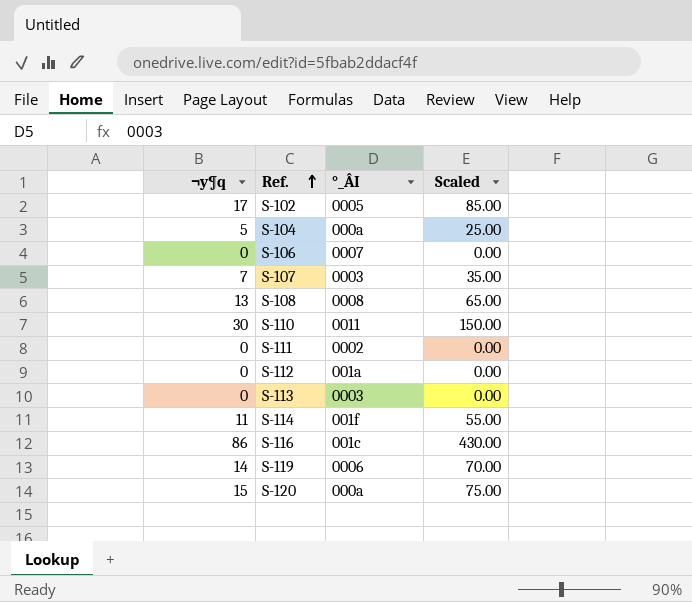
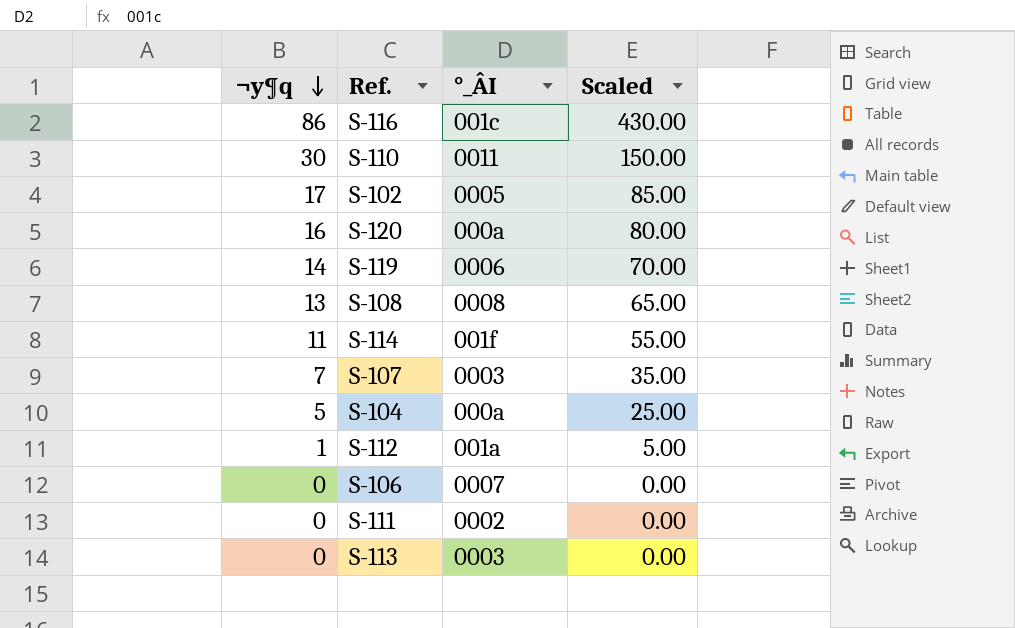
row order: Ref. ascending -> ¬y¶q descending
S-120 | ¬y¶q: 15 -> 16
S-120 | Scaled: 75.00 -> 80.00
S-112 | ¬y¶q: 0 -> 1
S-112 | Scaled: 0.00 -> 5.00

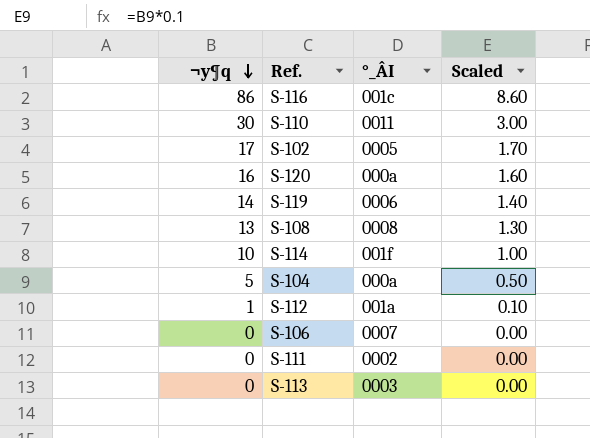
column Scaled | formula: [¬y¶q] * 5 -> [¬y¶q] * 0.1
row S-107: 7 | 0003 | 35.00 -> none
S-114 | ¬y¶q: 11 -> 10

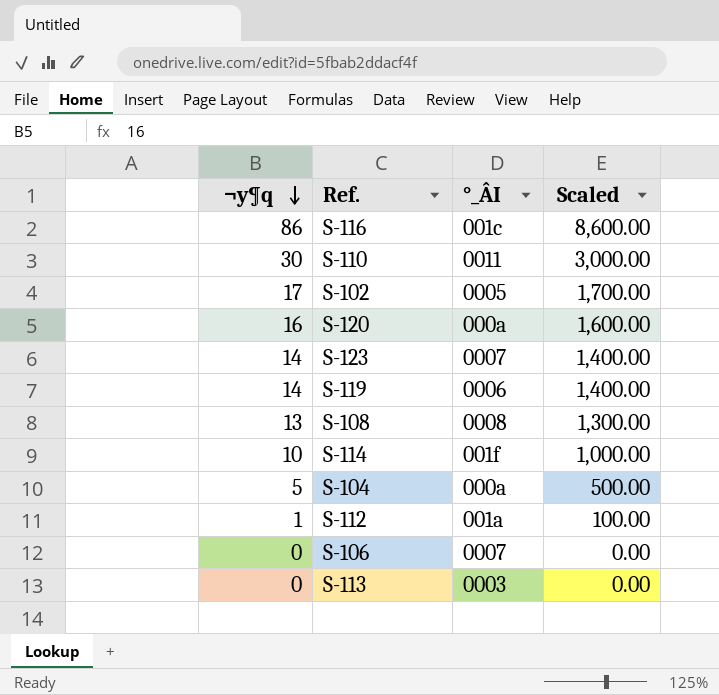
column Scaled | formula: [¬y¶q] * 0.1 -> [¬y¶q] * 100
row S-111: 0 | 0002 | 0.00 -> none
row S-123: none -> 14 | 0007 | 1,400.00

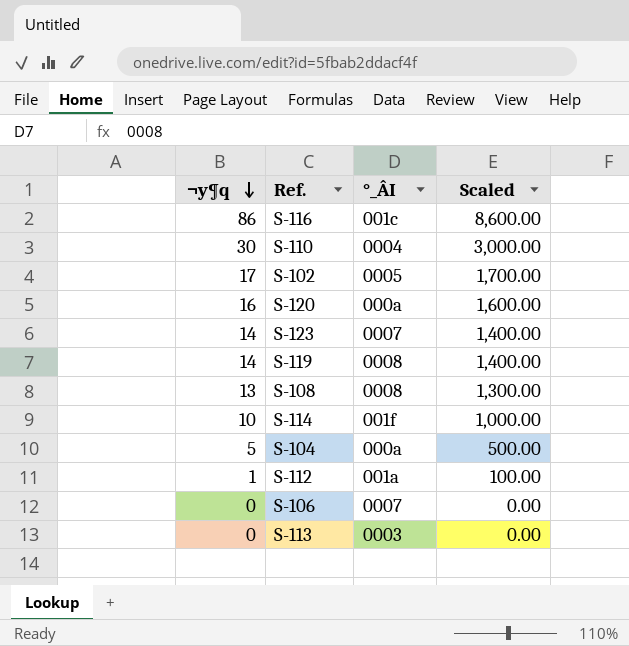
S-110 | °_ÂI: 0011 -> 0004
S-119 | °_ÂI: 0006 -> 0008

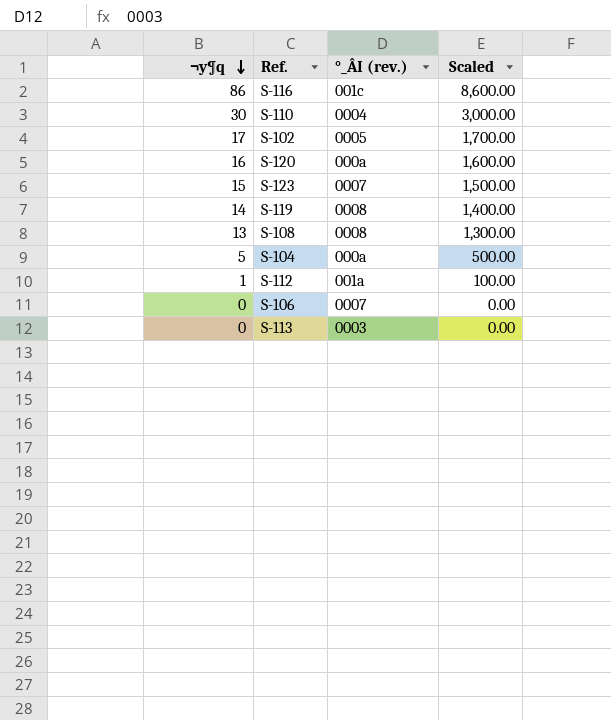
column name: °_ÂI -> °_ÂI (rev.)
row S-114: 10 | 001f | 1,000.00 -> none
S-123 | ¬y¶q: 14 -> 15
S-123 | Scaled: 1,400.00 -> 1,500.00

